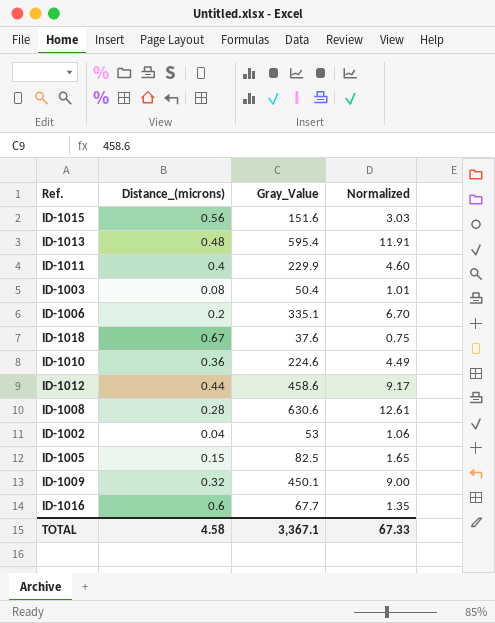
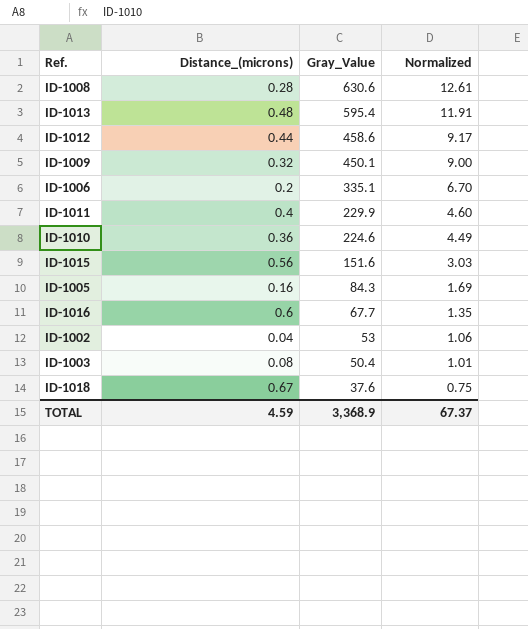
row order: none -> Gray_Value descending
ID-1005 | Distance_(microns): 0.15 -> 0.16
ID-1005 | Gray_Value: 82.5 -> 84.3
ID-1005 | Normalized: 1.65 -> 1.69
TOTAL | Distance_(microns): 4.58 -> 4.59
TOTAL | Gray_Value: 3,367.1 -> 3,368.9
TOTAL | Normalized: 67.33 -> 67.37

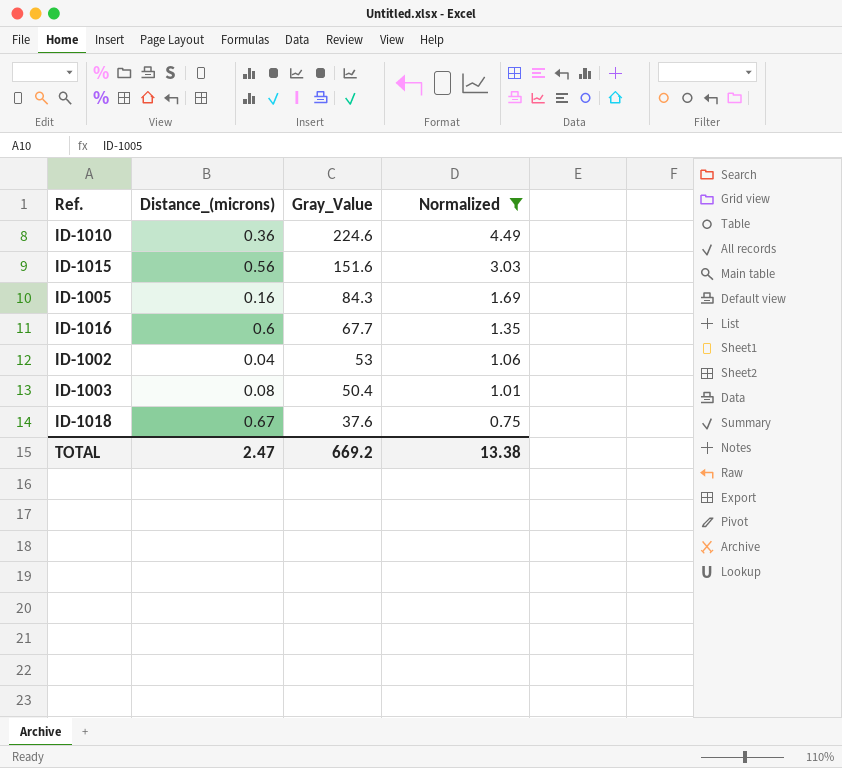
filter: none -> Normalized <= 4.49
TOTAL | Distance_(microns): 4.59 -> 2.47
TOTAL | Gray_Value: 3,368.9 -> 669.2
TOTAL | Normalized: 67.37 -> 13.38

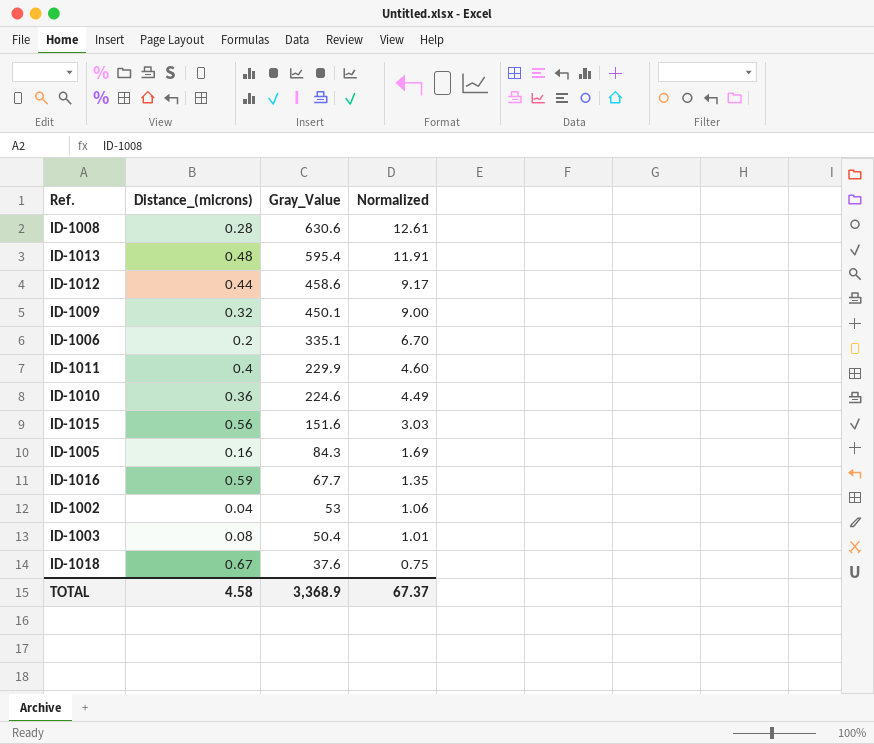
filter: Normalized <= 4.49 -> none
ID-1016 | Distance_(microns): 0.6 -> 0.59
TOTAL | Distance_(microns): 2.47 -> 4.58
TOTAL | Gray_Value: 669.2 -> 3,368.9
TOTAL | Normalized: 13.38 -> 67.37

